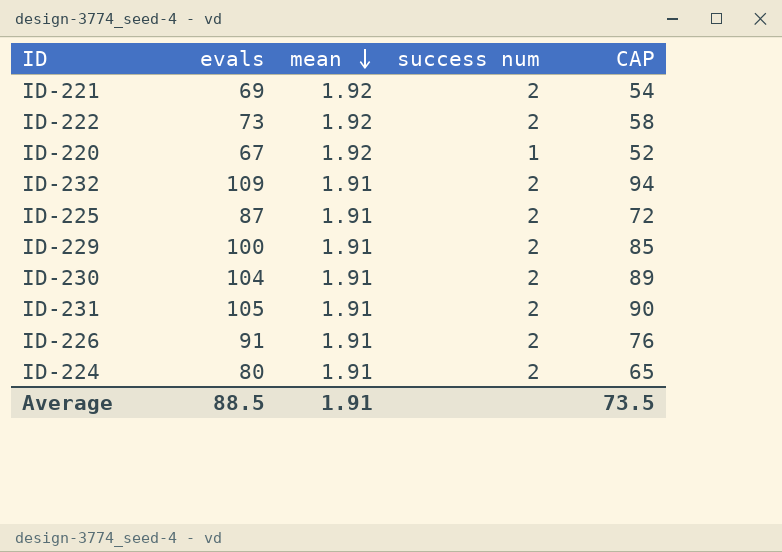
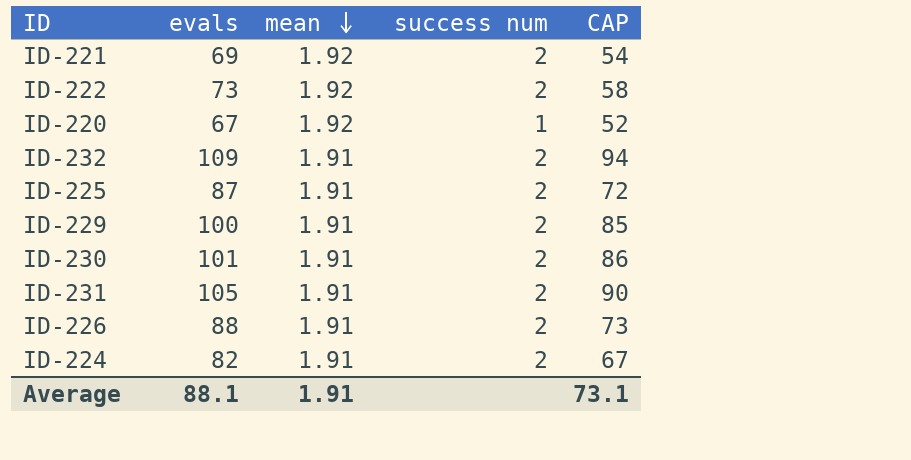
ID-230 | evals: 104 -> 101
ID-230 | CAP: 89 -> 86
ID-226 | evals: 91 -> 88
ID-226 | CAP: 76 -> 73
ID-224 | evals: 80 -> 82
ID-224 | CAP: 65 -> 67
Average | evals: 88.5 -> 88.1
Average | CAP: 73.5 -> 73.1

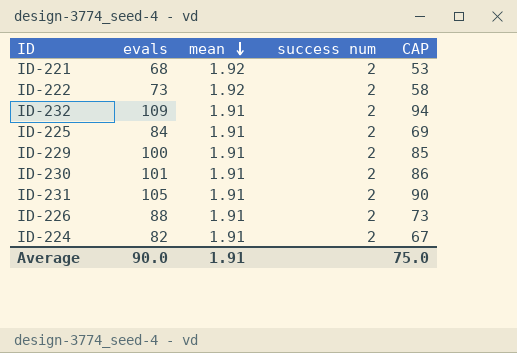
row ID-220: 67 | 1.92 | 1 | 52 -> none
ID-221 | evals: 69 -> 68
ID-221 | CAP: 54 -> 53
ID-225 | evals: 87 -> 84
ID-225 | CAP: 72 -> 69
Average | evals: 88.1 -> 90.0
Average | CAP: 73.1 -> 75.0

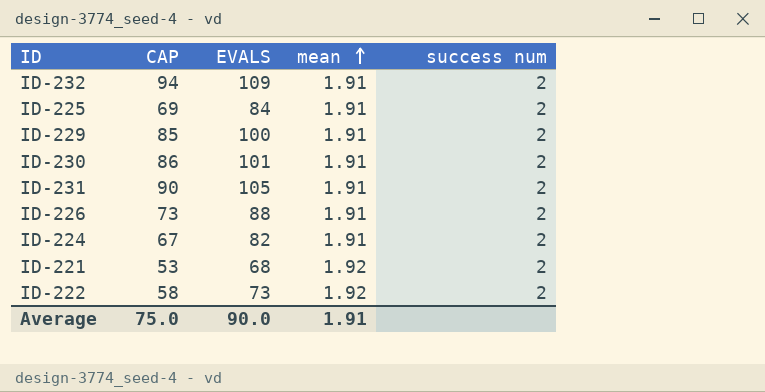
row order: mean descending -> mean ascending
column CAP | position: 5 -> 2
column name: evals -> EVALS

